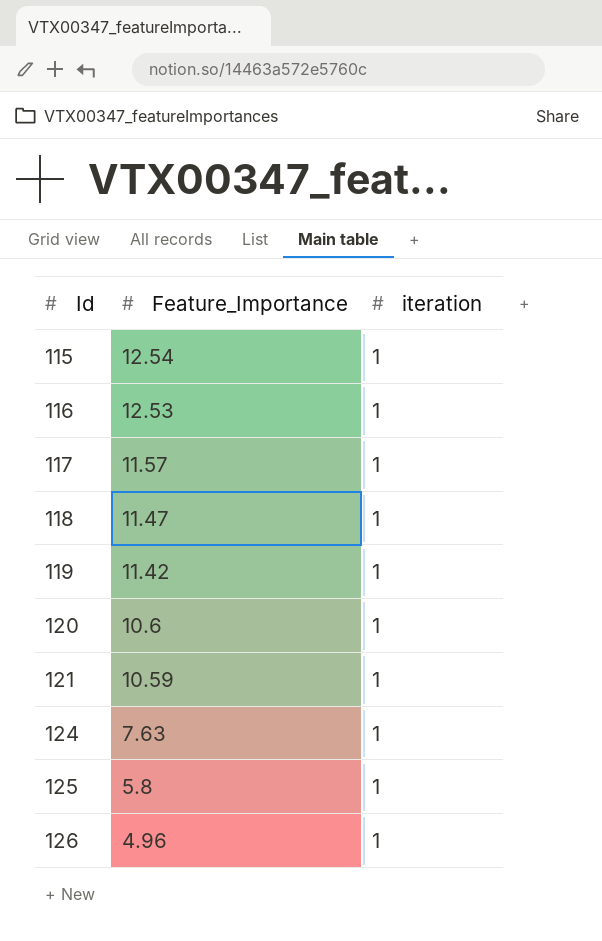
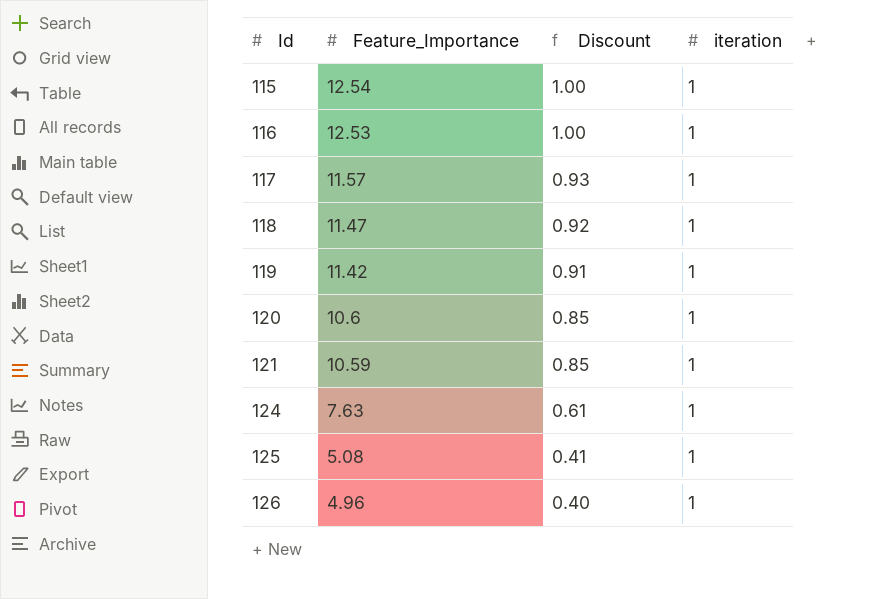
column Discount | formula: none -> [Feature_Importance] * 0.08
125 | Feature_Importance: 5.8 -> 5.08

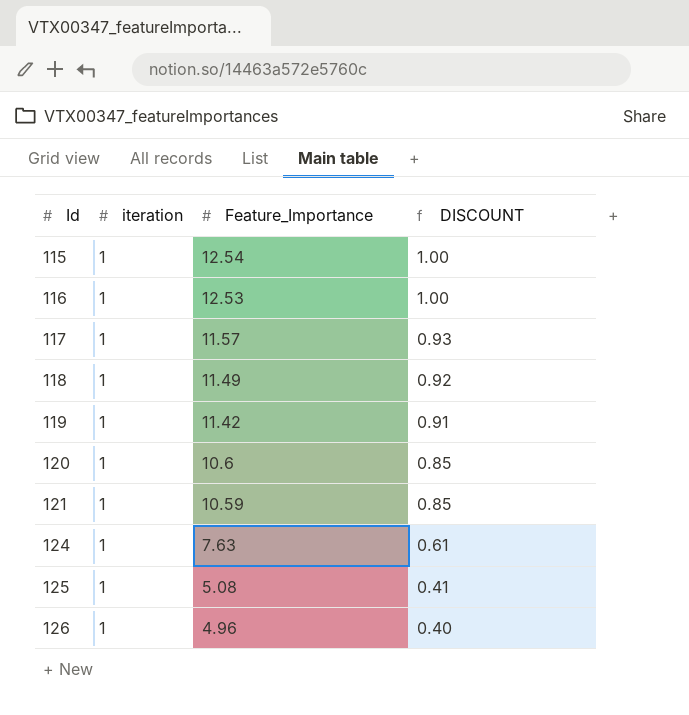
column iteration | position: 4 -> 2
column name: Discount -> DISCOUNT
118 | Feature_Importance: 11.47 -> 11.49

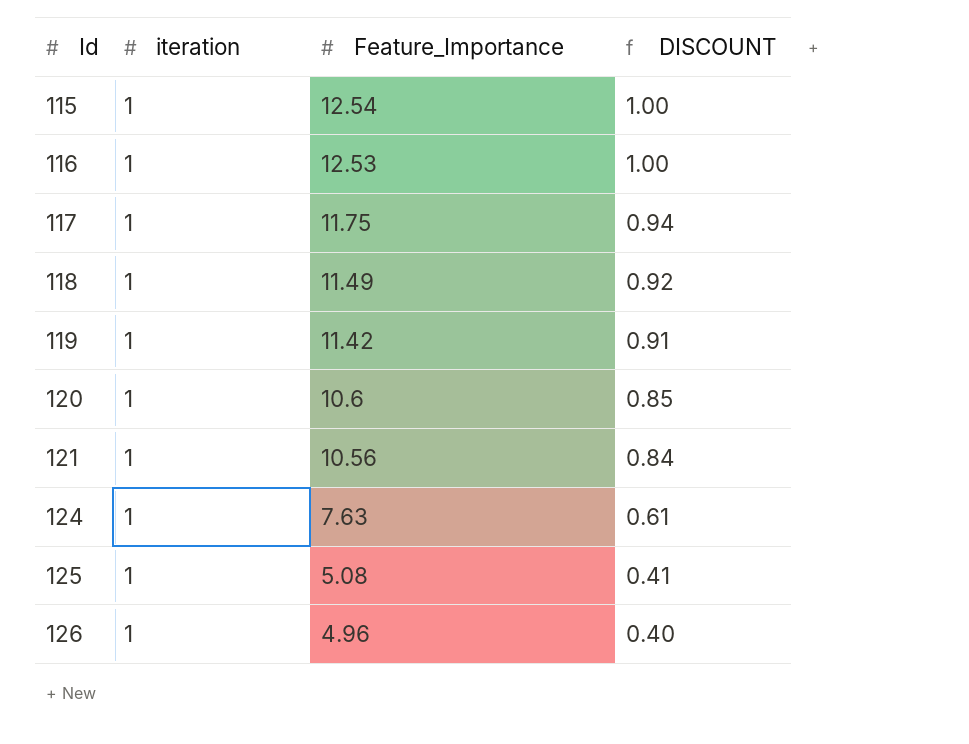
117 | Feature_Importance: 11.57 -> 11.75
117 | DISCOUNT: 0.93 -> 0.94
121 | Feature_Importance: 10.59 -> 10.56
121 | DISCOUNT: 0.85 -> 0.84

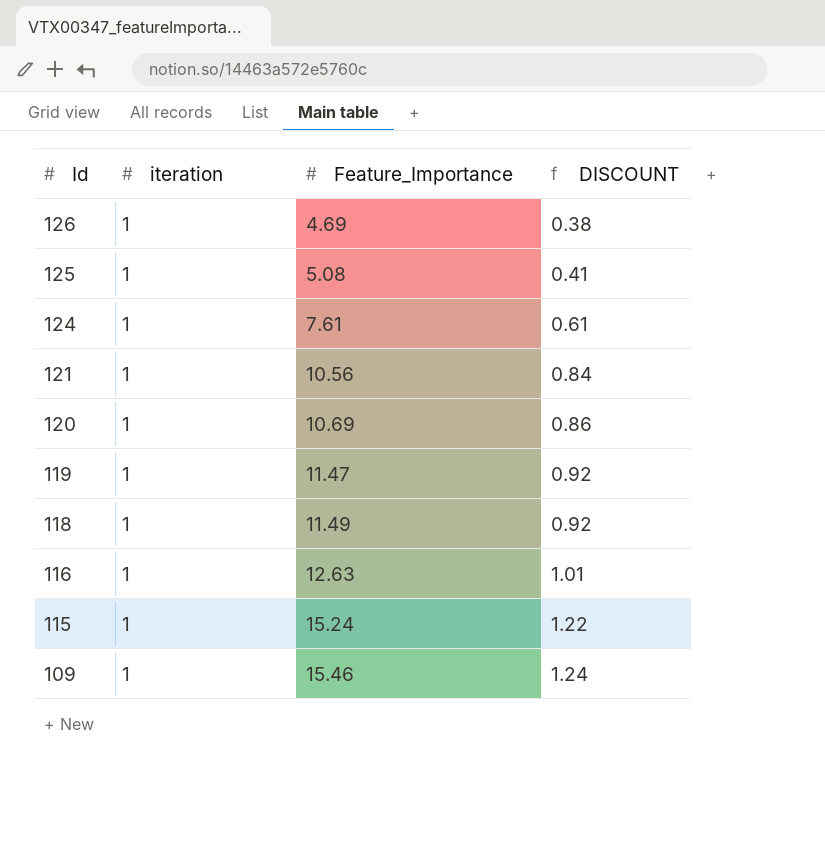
row order: Id ascending -> Id descending
row 117: 1 | 11.75 | 0.94 -> none
126 | Feature_Importance: 4.96 -> 4.69
126 | DISCOUNT: 0.40 -> 0.38
124 | Feature_Importance: 7.63 -> 7.61
120 | Feature_Importance: 10.6 -> 10.69
120 | DISCOUNT: 0.85 -> 0.86
119 | Feature_Importance: 11.42 -> 11.47
119 | DISCOUNT: 0.91 -> 0.92
116 | Feature_Importance: 12.53 -> 12.63
116 | DISCOUNT: 1.00 -> 1.01
115 | Feature_Importance: 12.54 -> 15.24
115 | DISCOUNT: 1.00 -> 1.22
row 109: none -> 1 | 15.46 | 1.24

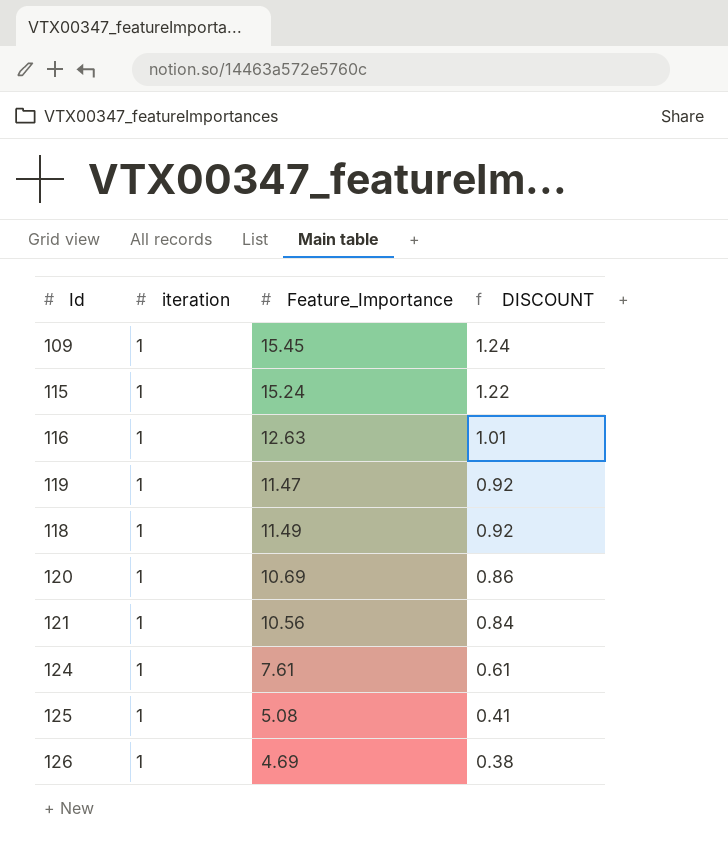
row order: Id descending -> DISCOUNT descending
109 | Feature_Importance: 15.46 -> 15.45

